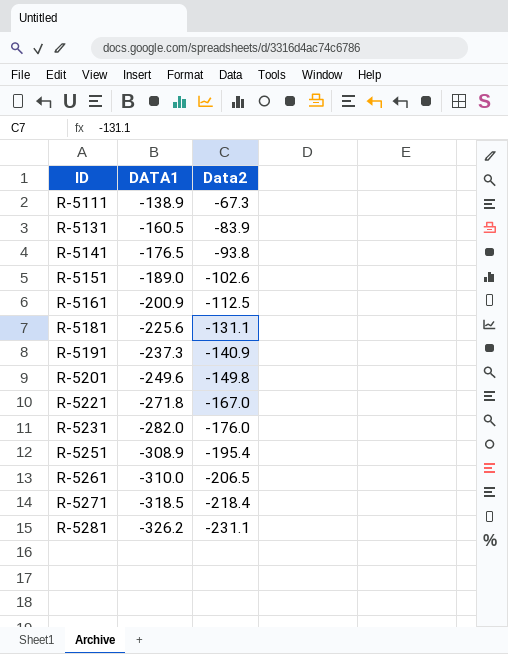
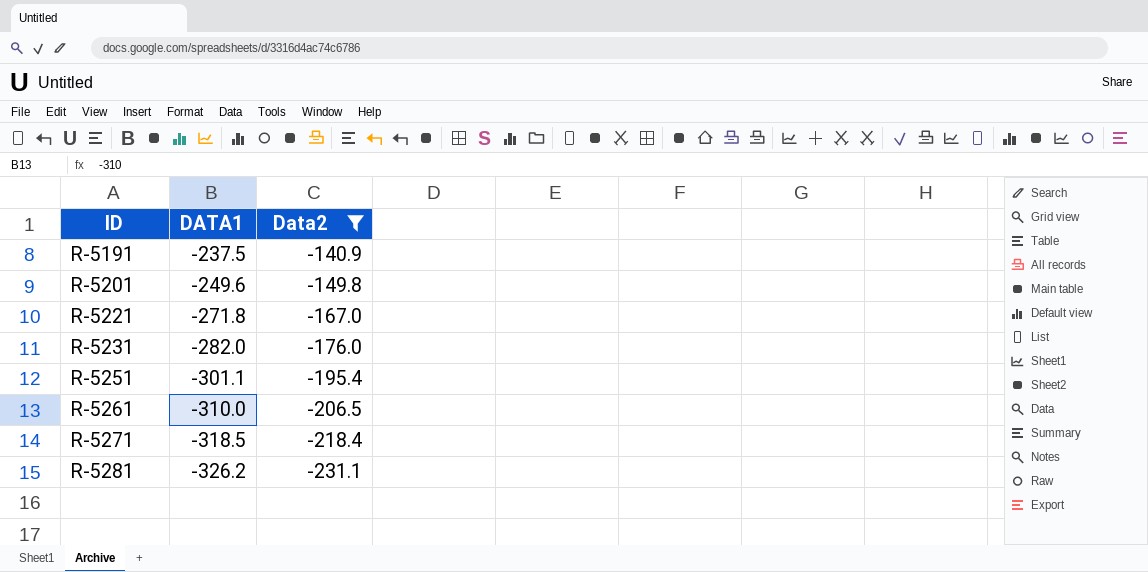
filter: none -> Data2 <= -140.9
R-5191 | DATA1: -237.3 -> -237.5
R-5251 | DATA1: -308.9 -> -301.1

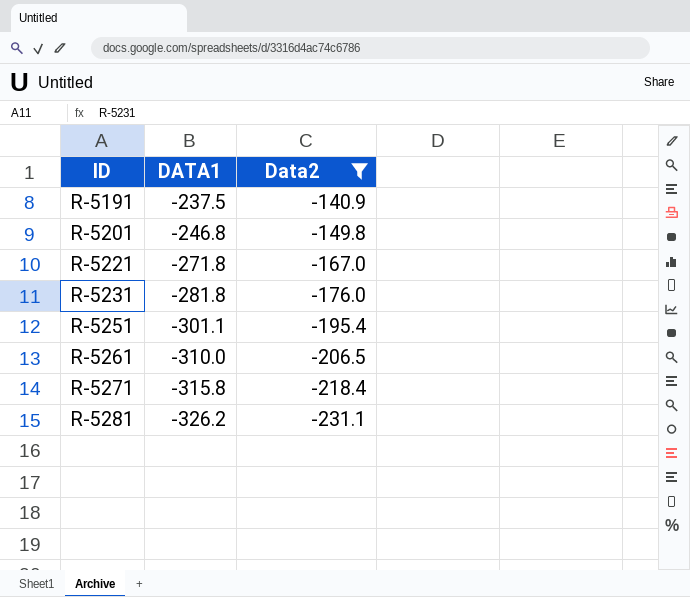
R-5201 | DATA1: -249.6 -> -246.8
R-5231 | DATA1: -282.0 -> -281.8
R-5271 | DATA1: -318.5 -> -315.8

